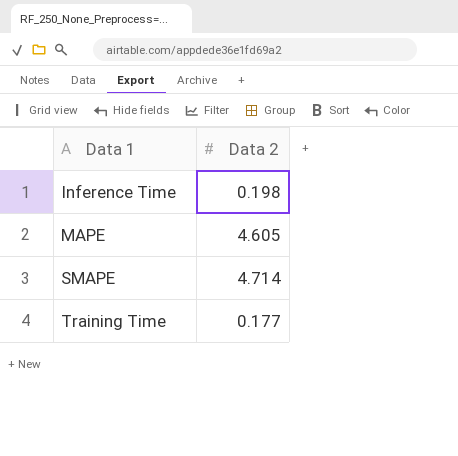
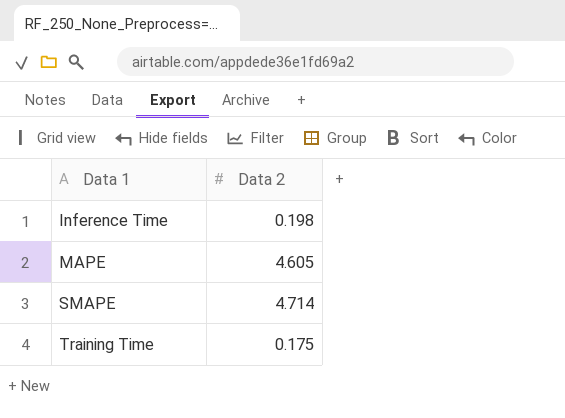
Training Time | Data 2: 0.177 -> 0.175

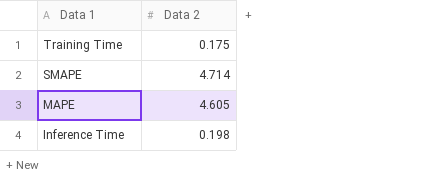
row order: Data 1 ascending -> Data 1 descending

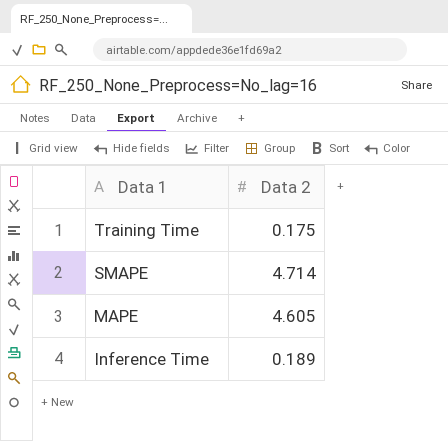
Inference Time | Data 2: 0.198 -> 0.189

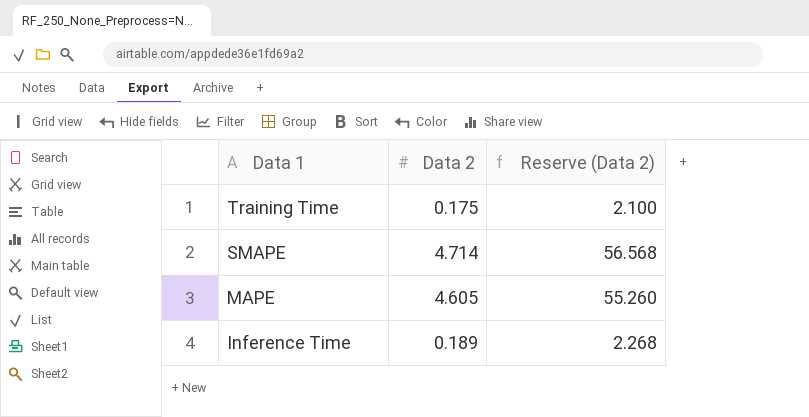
column Reserve (Data 2) | formula: none -> [Data 2] * 12

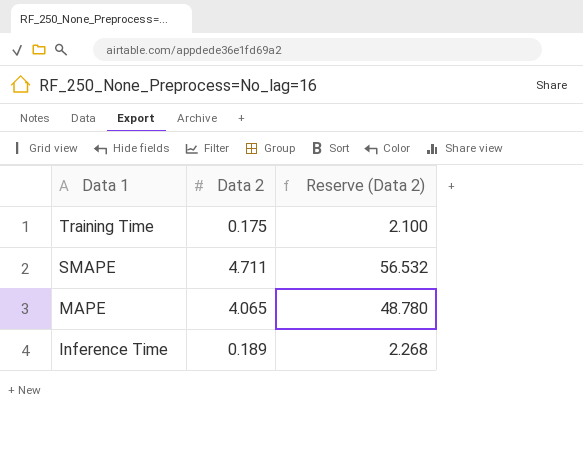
SMAPE | Data 2: 4.714 -> 4.711
SMAPE | Reserve (Data 2): 56.568 -> 56.532
MAPE | Data 2: 4.605 -> 4.065
MAPE | Reserve (Data 2): 55.260 -> 48.780

